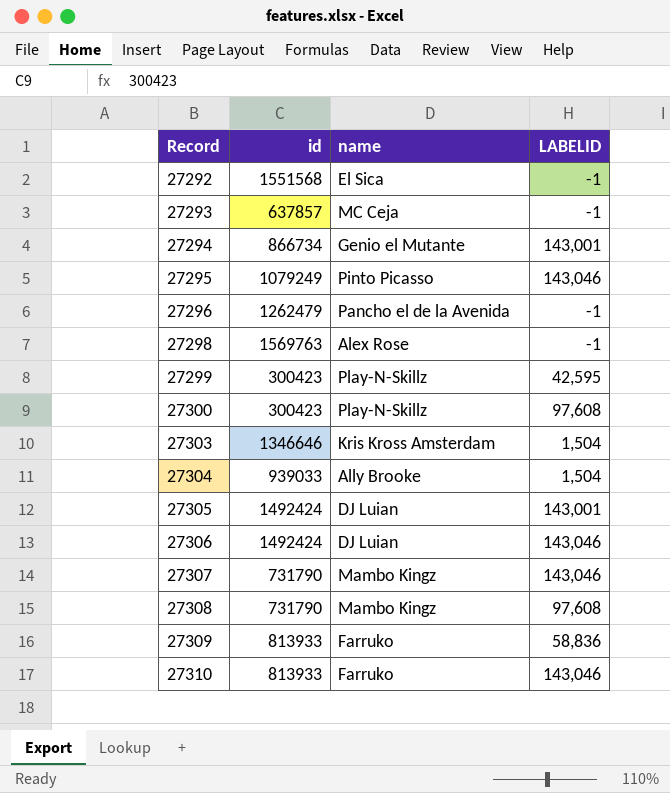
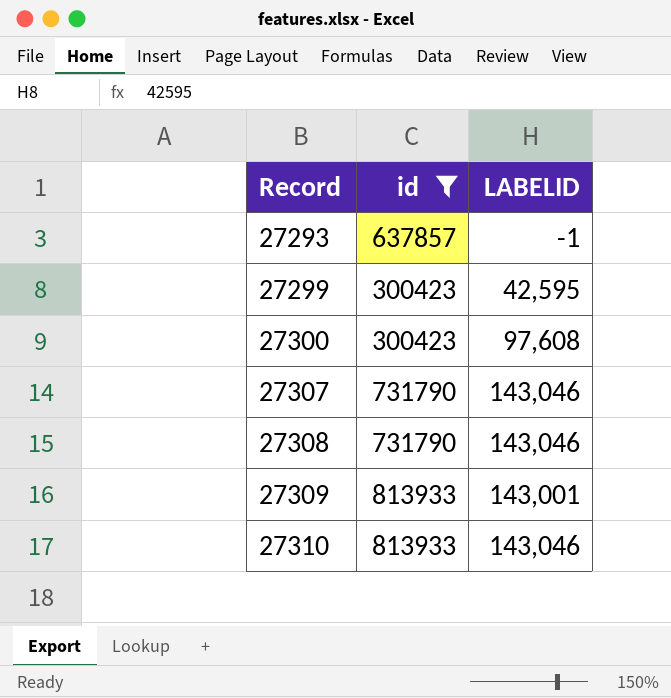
filter: none -> id <= 813933
column name | position: 3 -> none
27308 | LABELID: 97,608 -> 143,046
27309 | LABELID: 58,836 -> 143,001

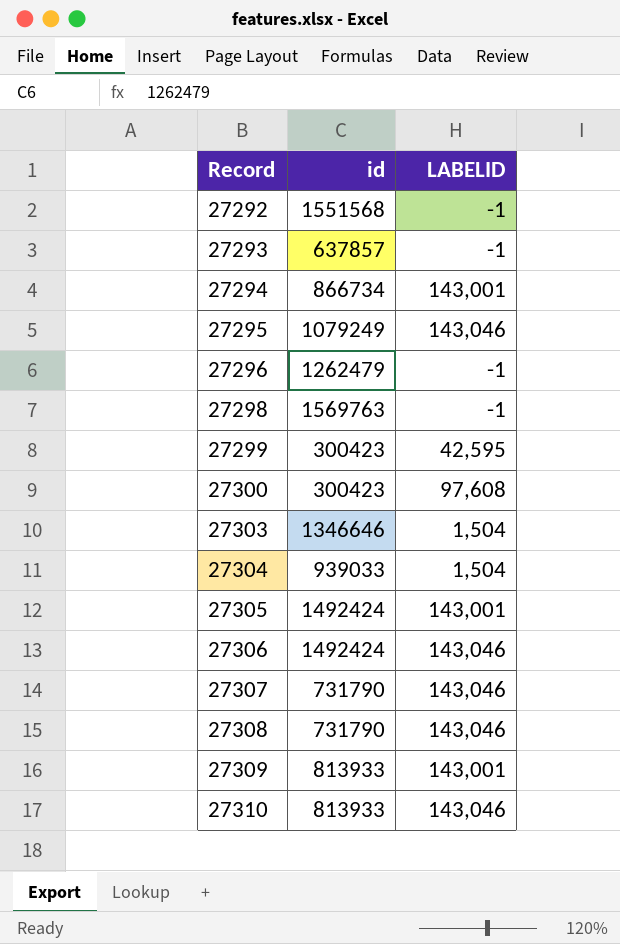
filter: id <= 813933 -> none

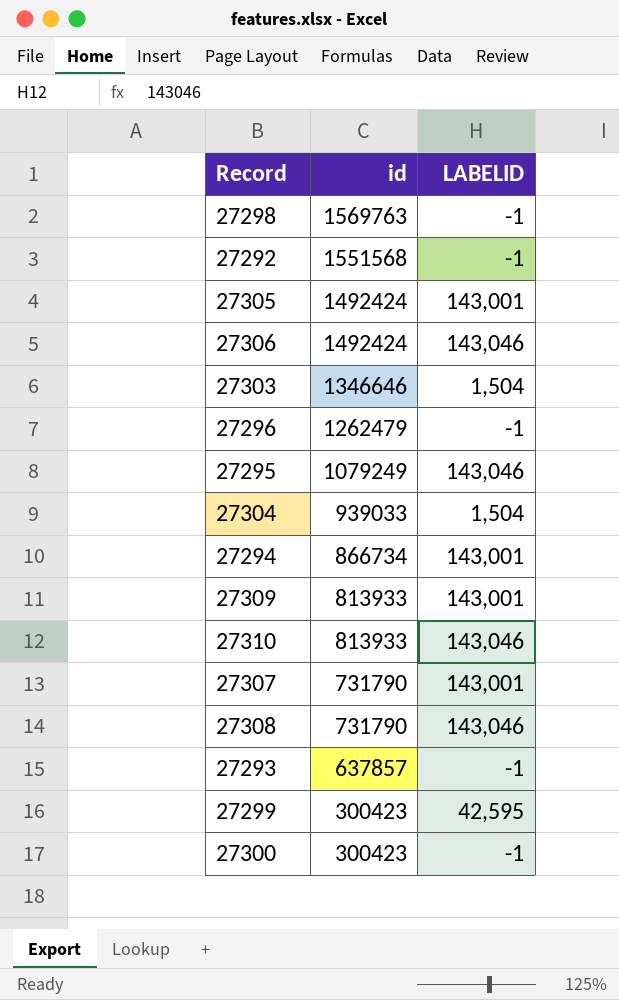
row order: Record ascending -> id descending
27307 | LABELID: 143,046 -> 143,001
27300 | LABELID: 97,608 -> -1

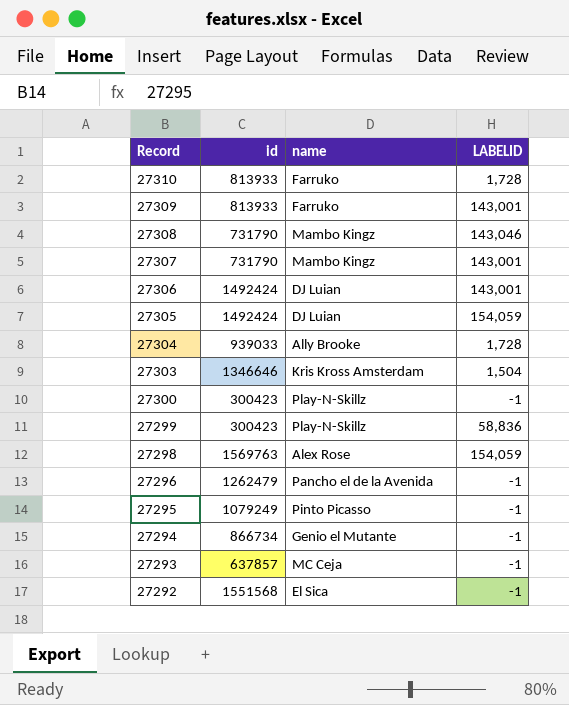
row order: id descending -> Record descending
column name | position: none -> 3
27310 | LABELID: 143,046 -> 1,728
27306 | LABELID: 143,046 -> 143,001
27305 | LABELID: 143,001 -> 154,059
27304 | LABELID: 1,504 -> 1,728
27299 | LABELID: 42,595 -> 58,836
27298 | LABELID: -1 -> 154,059
27295 | LABELID: 143,046 -> -1
27294 | LABELID: 143,001 -> -1

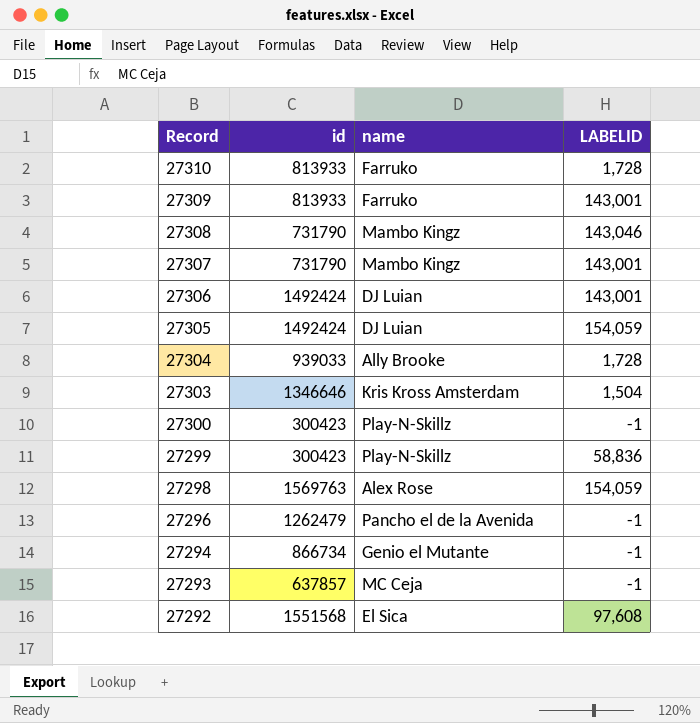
row 27295: 1079249 | Pinto Picasso | -1 -> none
27292 | LABELID: -1 -> 97,608

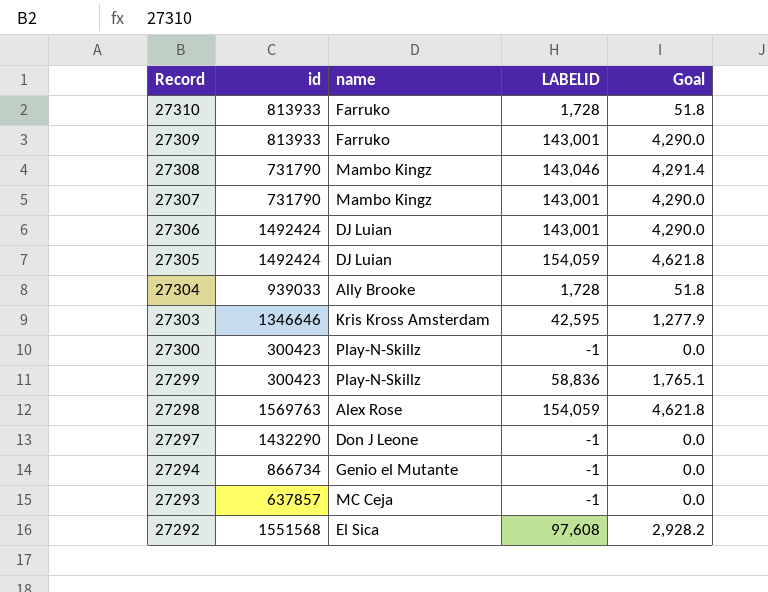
column Goal | formula: none -> [LABELID] * 0.03
row 27296: 1262479 | Pancho el de la Avenida | -1 -> none
27303 | LABELID: 1,504 -> 42,595
row 27297: none -> 1432290 | Don J Leone | -1 | 0.0

